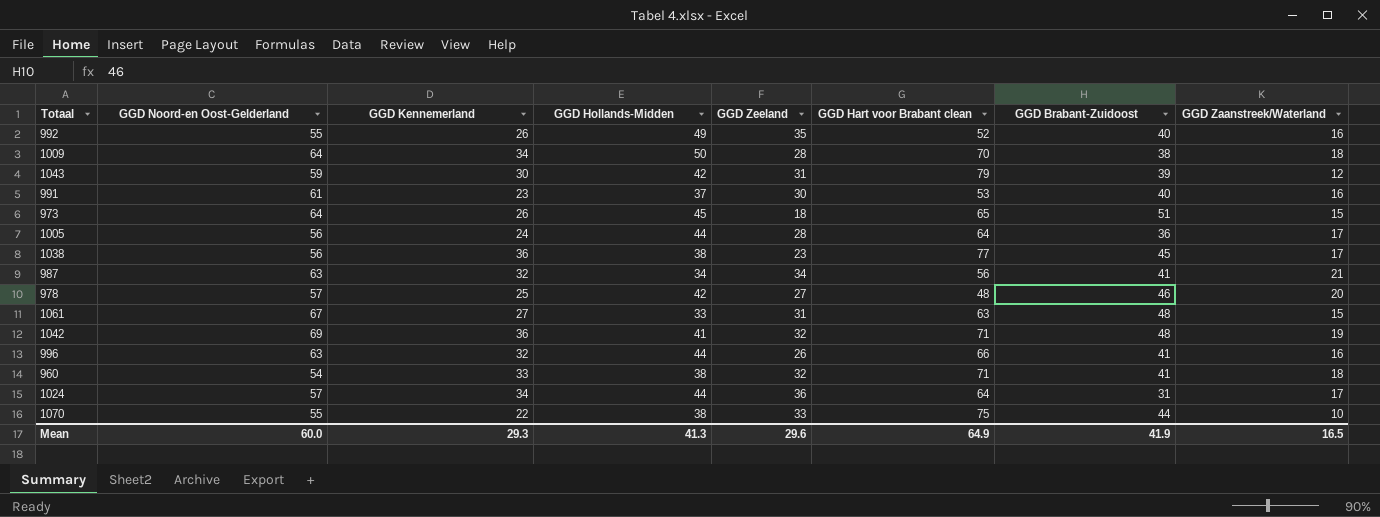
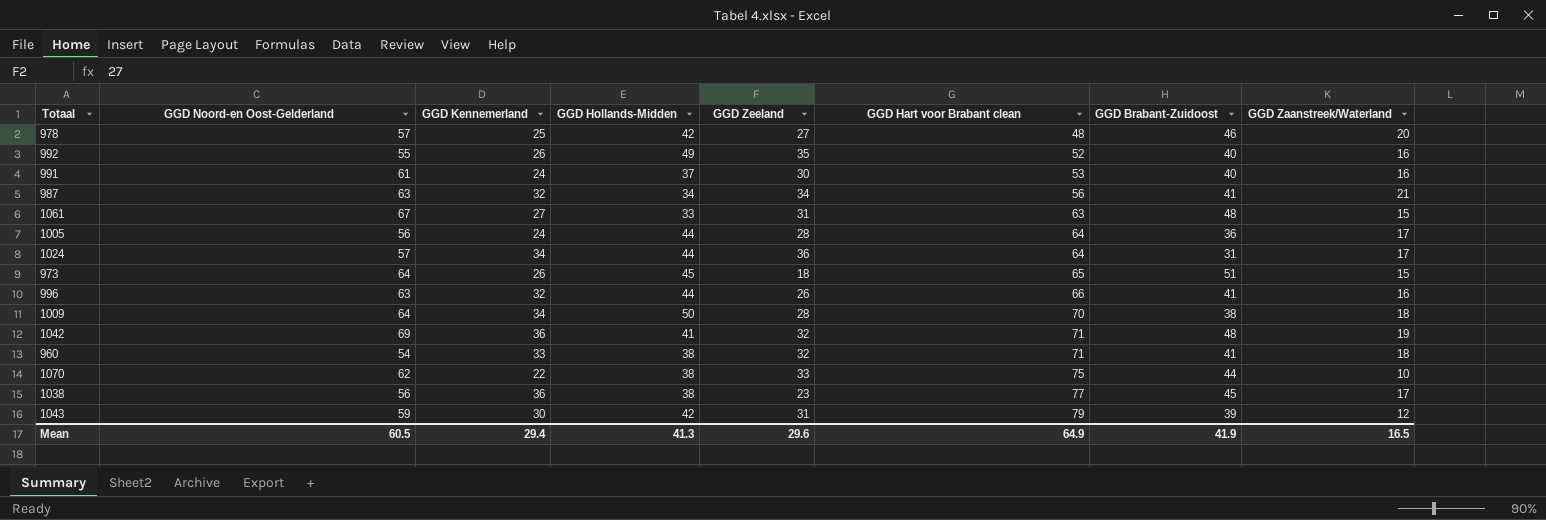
row order: none -> GGD Hart voor Brabant clean ascending
991 | GGD Kennemerland: 23 -> 24
1070 | GGD Noord-en Oost-Gelderland: 55 -> 62
Mean | GGD Noord-en Oost-Gelderland: 60.0 -> 60.5
Mean | GGD Kennemerland: 29.3 -> 29.4

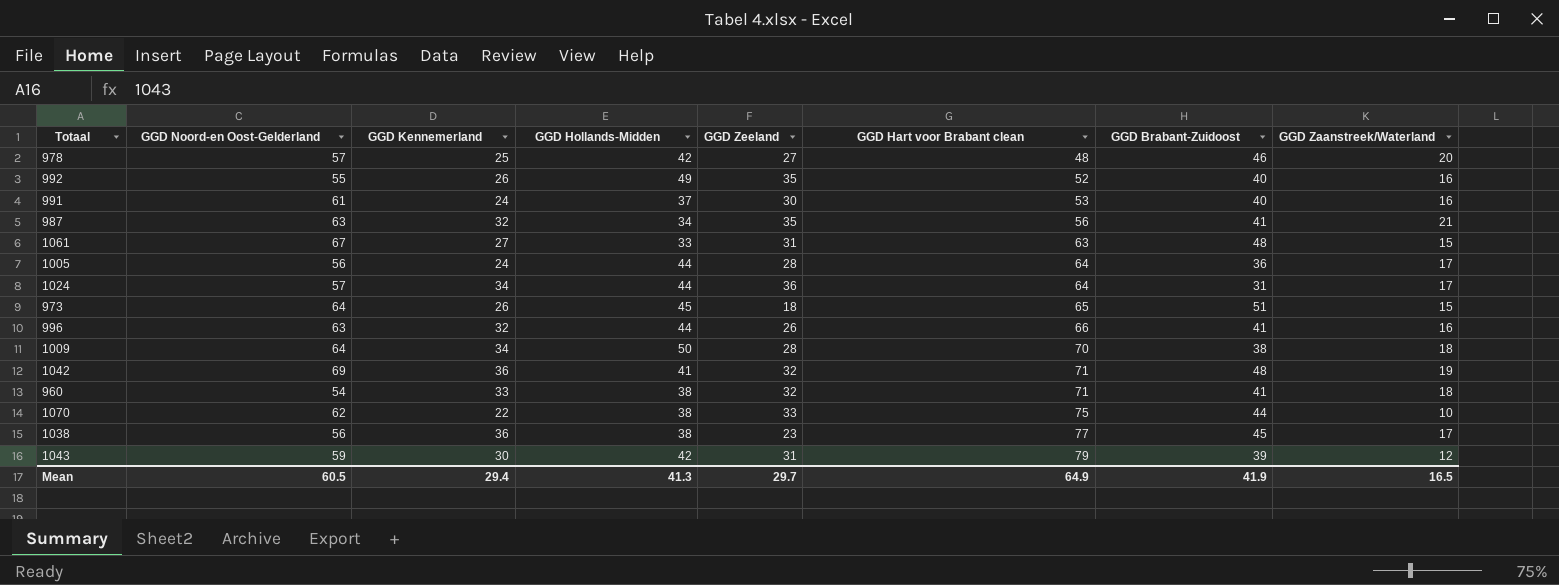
987 | GGD Zeeland: 34 -> 35
Mean | GGD Zeeland: 29.6 -> 29.7

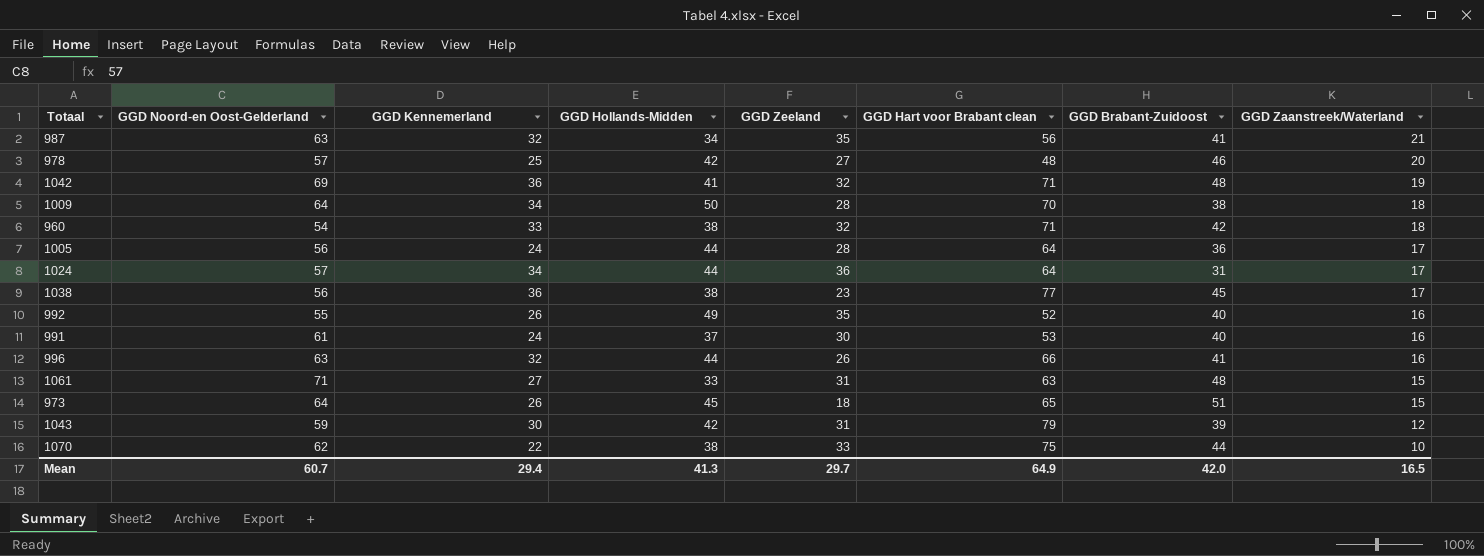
row order: GGD Hart voor Brabant clean ascending -> GGD Zaanstreek/Waterland descending
960 | GGD Brabant-Zuidoost: 41 -> 42
1061 | GGD Noord-en Oost-Gelderland: 67 -> 71
Mean | GGD Noord-en Oost-Gelderland: 60.5 -> 60.7
Mean | GGD Brabant-Zuidoost: 41.9 -> 42.0

